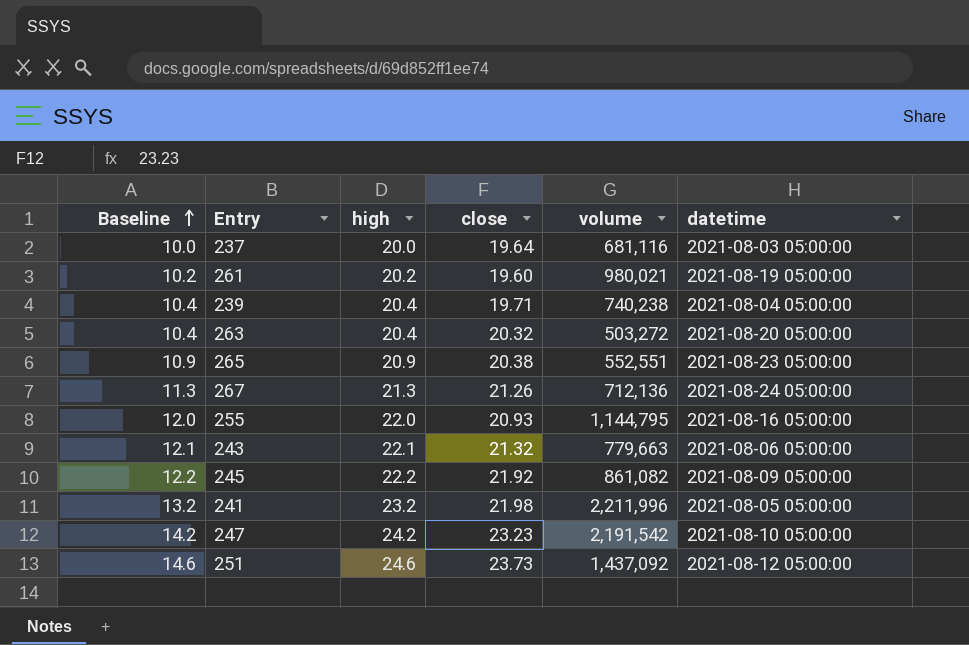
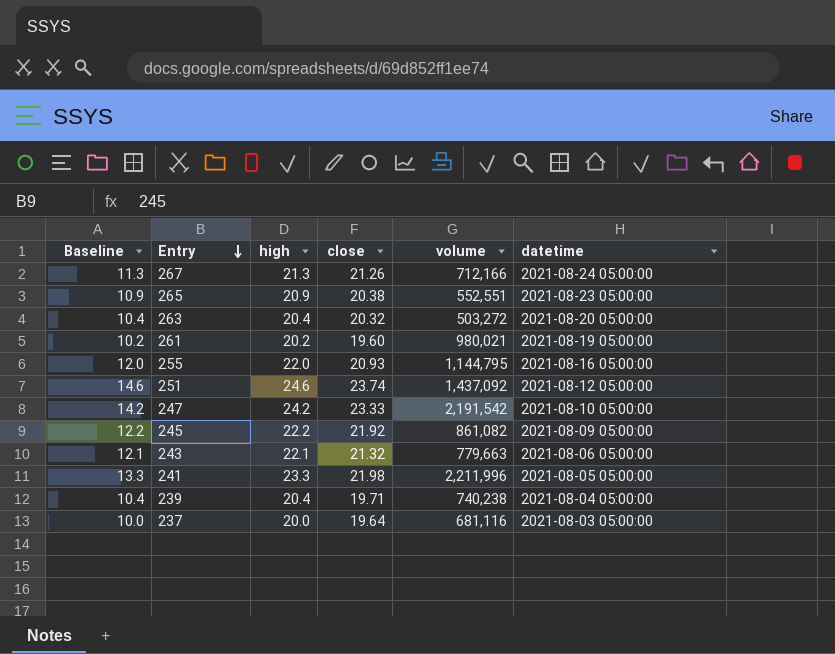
row order: Baseline ascending -> Entry descending
267 | volume: 712,136 -> 712,166
251 | close: 23.73 -> 23.74
247 | close: 23.23 -> 23.33
241 | Baseline: 13.2 -> 13.3
241 | high: 23.2 -> 23.3

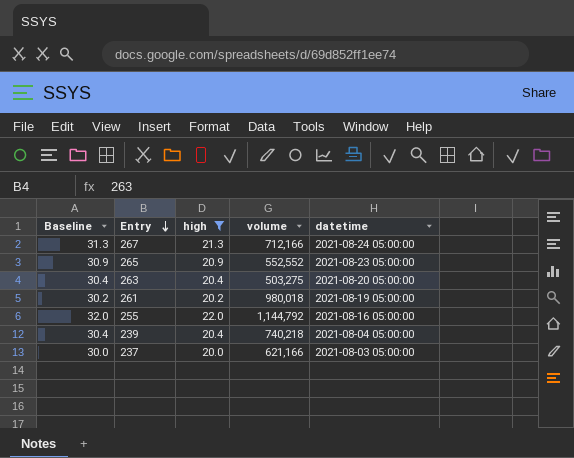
filter: none -> high <= 22.0
column close | position: 4 -> none
column Baseline | formula: [high] - 10 -> [high] + 10
265 | volume: 552,551 -> 552,552
263 | volume: 503,272 -> 503,275
261 | volume: 980,021 -> 980,018
255 | volume: 1,144,795 -> 1,144,792
239 | volume: 740,238 -> 740,218
237 | volume: 681,116 -> 621,166

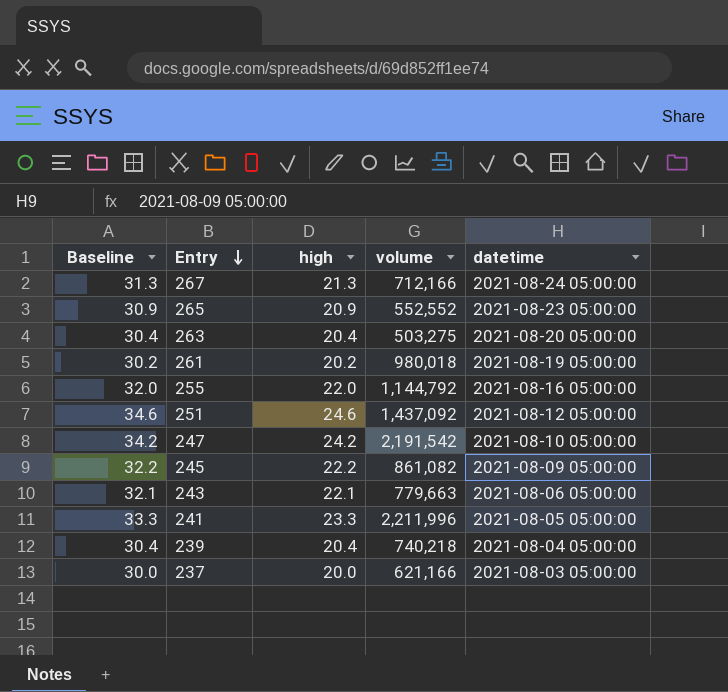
filter: high <= 22.0 -> none

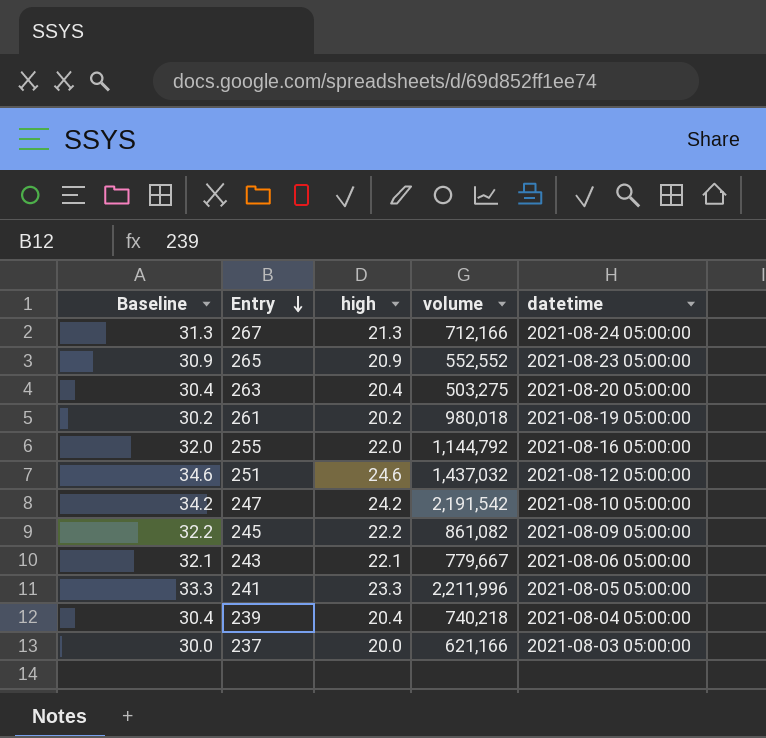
251 | volume: 1,437,092 -> 1,437,032
243 | volume: 779,663 -> 779,667

